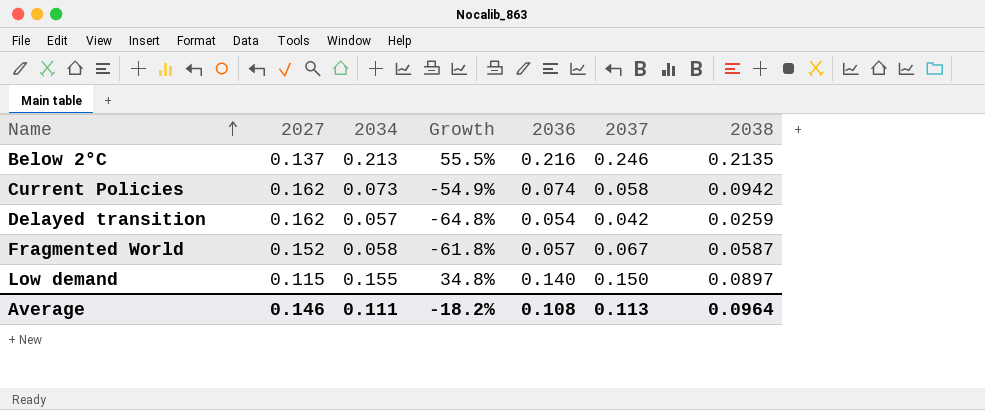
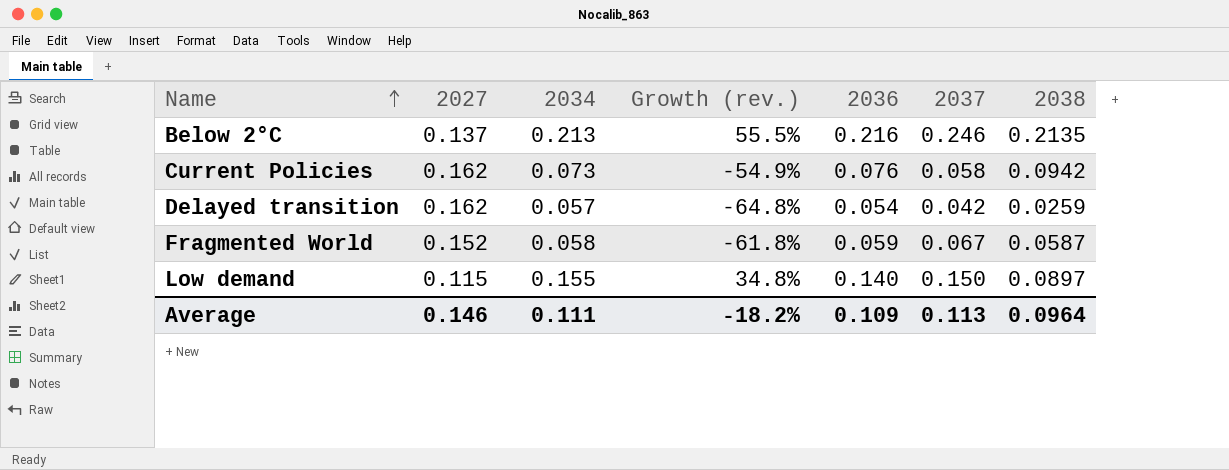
column name: Growth -> Growth (rev.)
Current Policies | 2036: 0.074 -> 0.076
Fragmented World | 2036: 0.057 -> 0.059
Average | 2036: 0.108 -> 0.109

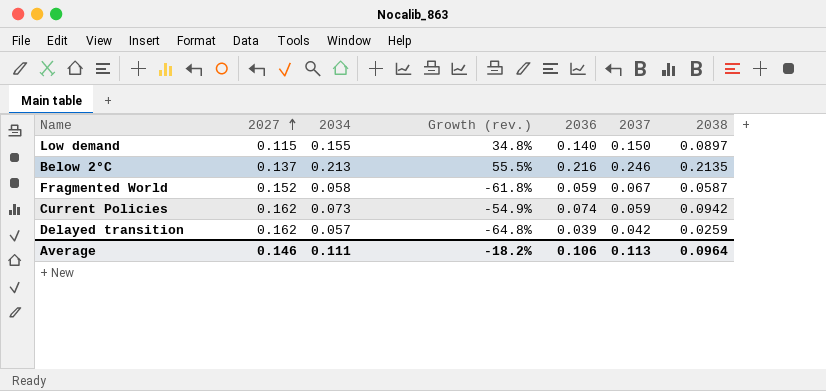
row order: Name ascending -> 2027 ascending
Current Policies | 2036: 0.076 -> 0.074
Current Policies | 2037: 0.058 -> 0.059
Delayed transition | 2036: 0.054 -> 0.039
Average | 2036: 0.109 -> 0.106

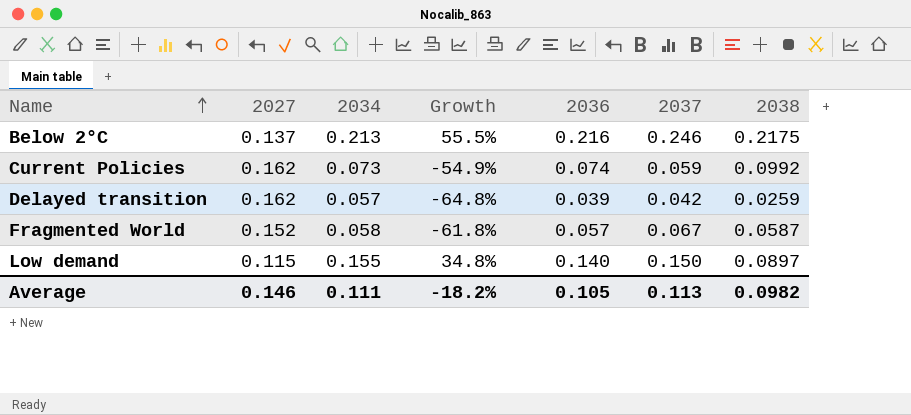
row order: 2027 ascending -> Name ascending
column name: Growth (rev.) -> Growth
Below 2°C | 2038: 0.2135 -> 0.2175
Current Policies | 2038: 0.0942 -> 0.0992
Fragmented World | 2036: 0.059 -> 0.057
Average | 2036: 0.106 -> 0.105
Average | 2038: 0.0964 -> 0.0982

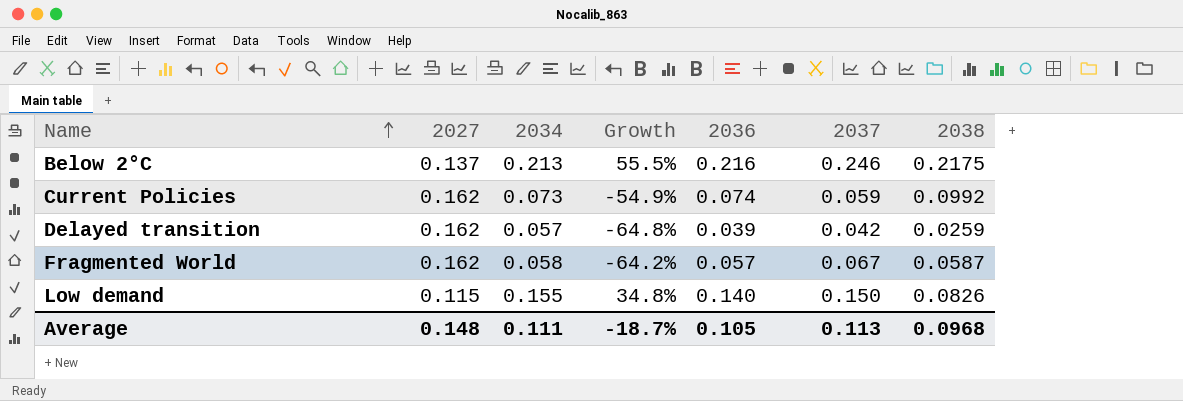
Fragmented World | 2027: 0.152 -> 0.162
Fragmented World | Growth: -61.8% -> -64.2%
Low demand | 2038: 0.0897 -> 0.0826
Average | 2027: 0.146 -> 0.148
Average | Growth: -18.2% -> -18.7%
Average | 2038: 0.0982 -> 0.0968

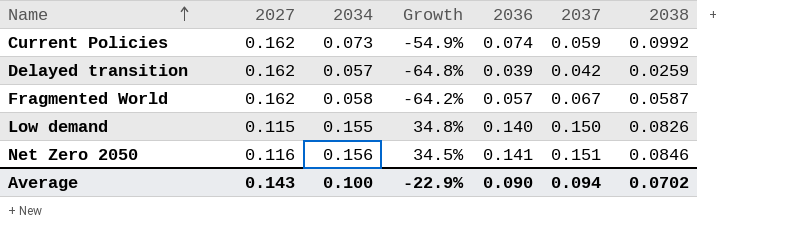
row Below 2°C: 0.137 | 0.213 | 55.5% | 0.216 | 0.246 | 0.2175 -> none
row Net Zero 2050: none -> 0.116 | 0.156 | 34.5% | 0.141 | 0.151 | 0.0846
Average | 2027: 0.148 -> 0.143
Average | 2034: 0.111 -> 0.100
Average | Growth: -18.7% -> -22.9%
Average | 2036: 0.105 -> 0.090
Average | 2037: 0.113 -> 0.094
Average | 2038: 0.0968 -> 0.0702

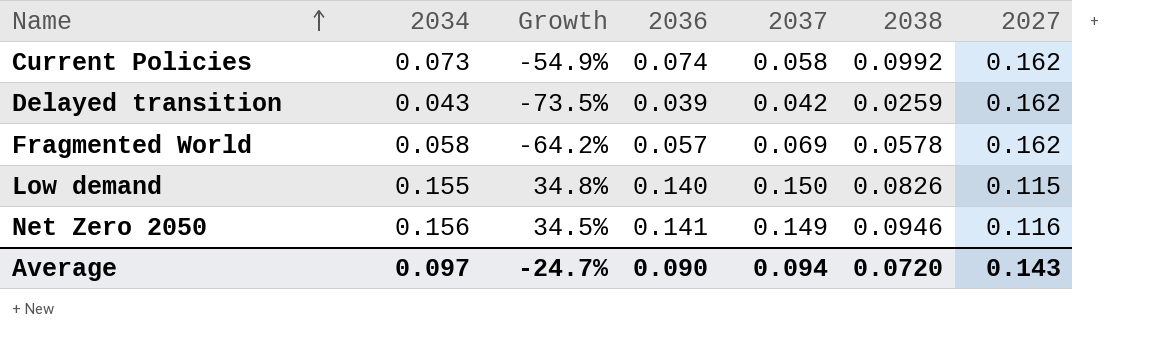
column 2027 | position: 2 -> 7
Current Policies | 2037: 0.059 -> 0.058
Delayed transition | 2034: 0.057 -> 0.043
Delayed transition | Growth: -64.8% -> -73.5%
Fragmented World | 2037: 0.067 -> 0.069
Fragmented World | 2038: 0.0587 -> 0.0578
Net Zero 2050 | 2037: 0.151 -> 0.149
Net Zero 2050 | 2038: 0.0846 -> 0.0946
Average | 2034: 0.100 -> 0.097
Average | Growth: -22.9% -> -24.7%
Average | 2038: 0.0702 -> 0.0720

